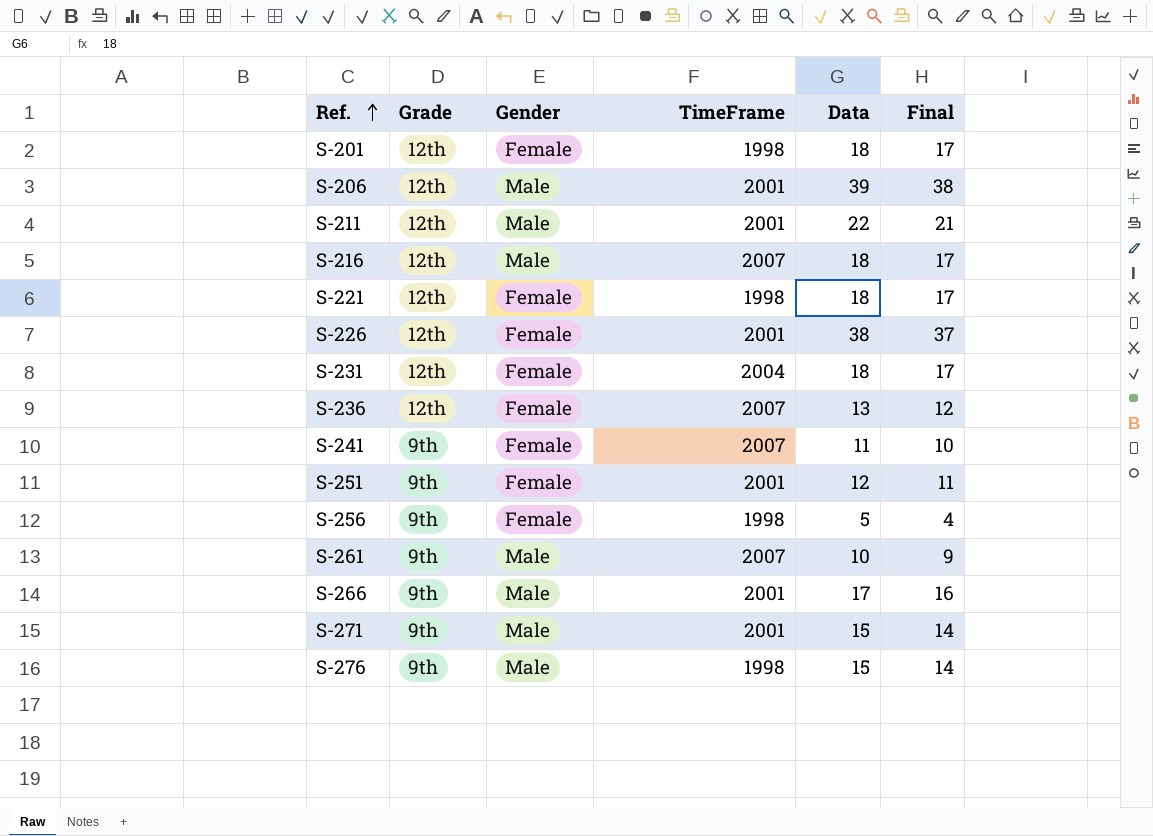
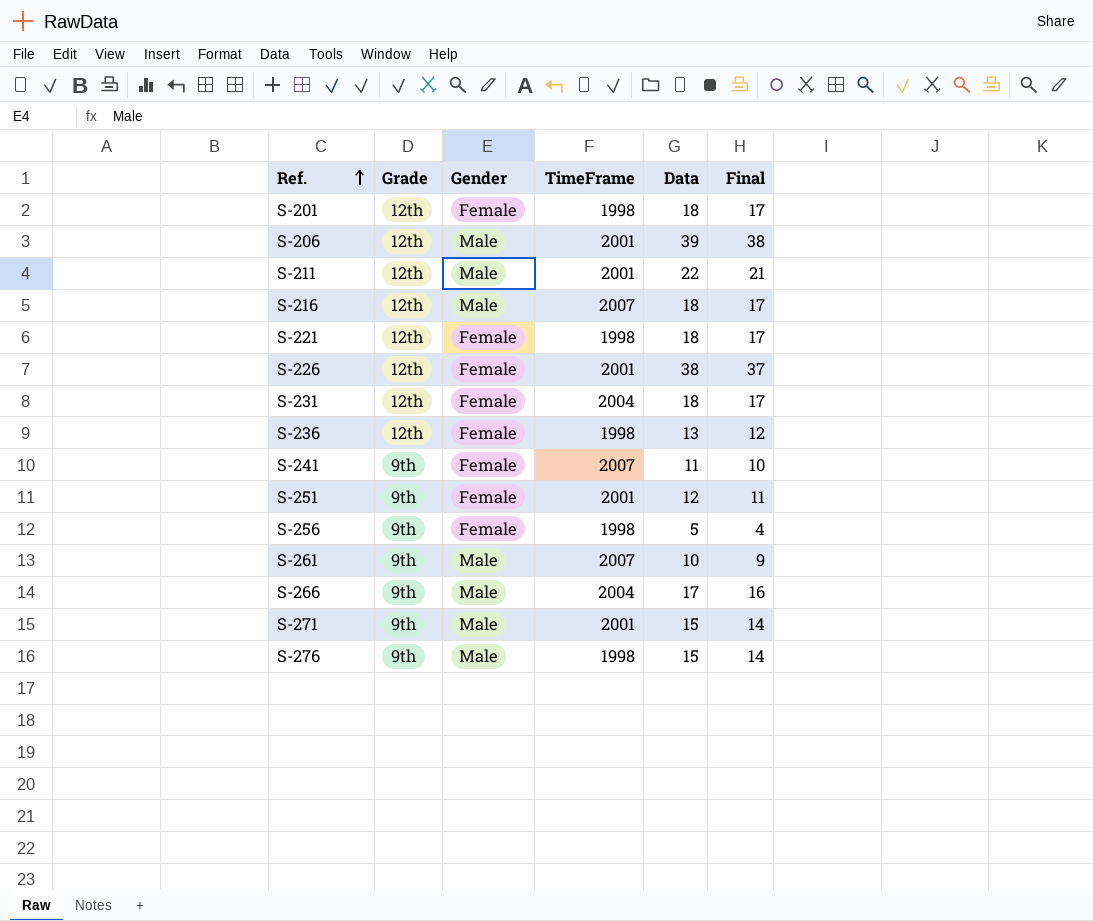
S-236 | TimeFrame: 2007 -> 1998
S-266 | TimeFrame: 2001 -> 2004

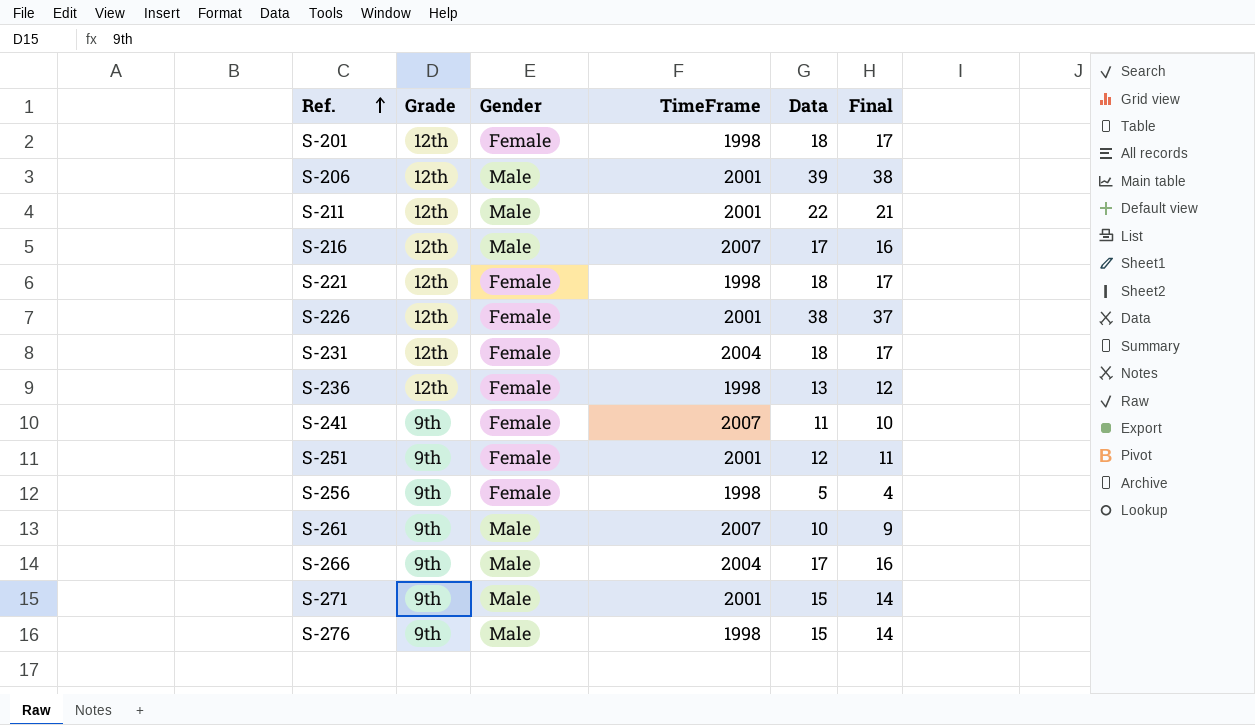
S-216 | Data: 18 -> 17
S-216 | Final: 17 -> 16

